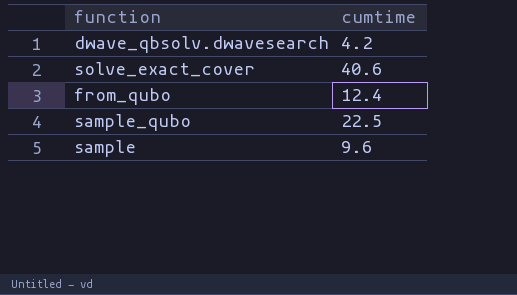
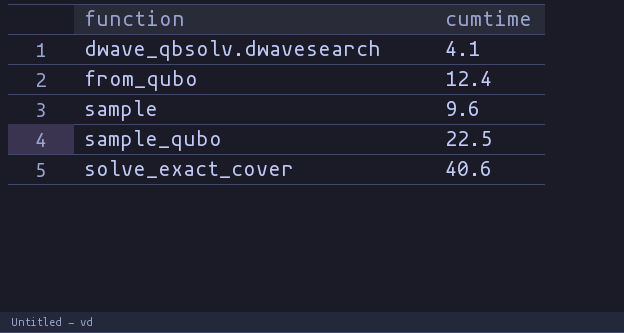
row order: none -> function ascending
dwave_qbsolv.dwavesearch | cumtime: 4.2 -> 4.1

